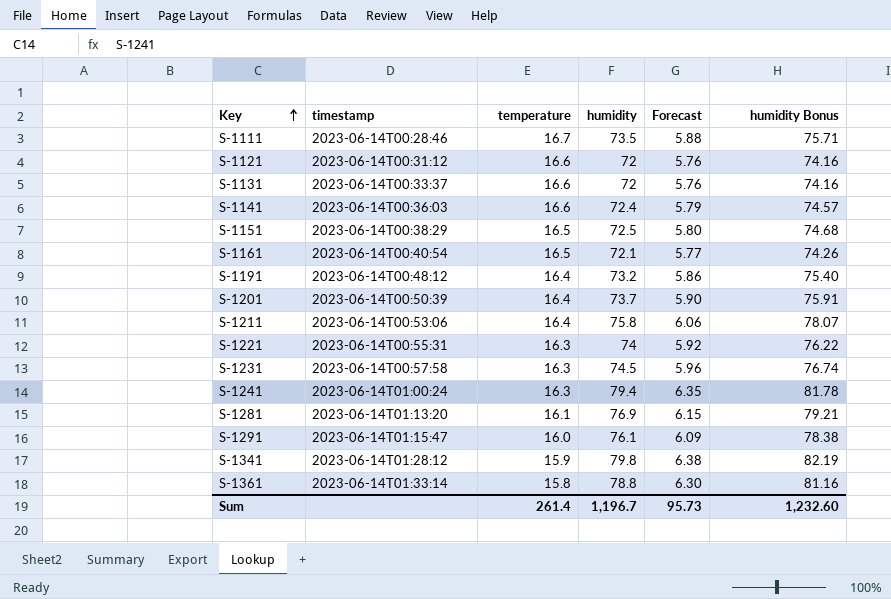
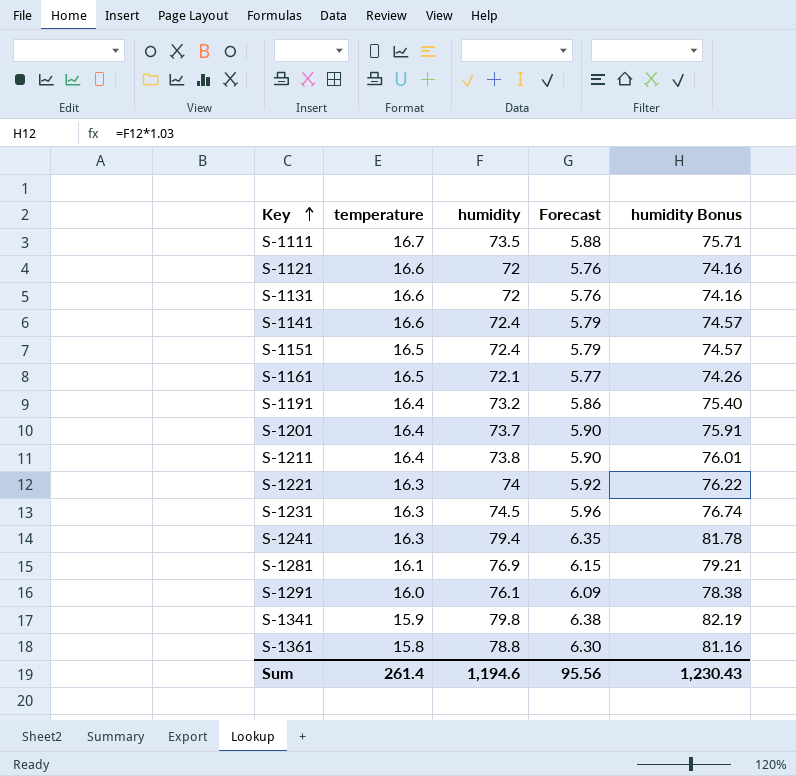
column timestamp | position: 2 -> none
S-1151 | humidity: 72.5 -> 72.4
S-1151 | Forecast: 5.80 -> 5.79
S-1151 | humidity Bonus: 74.68 -> 74.57
S-1211 | humidity: 75.8 -> 73.8
S-1211 | Forecast: 6.06 -> 5.90
S-1211 | humidity Bonus: 78.07 -> 76.01
Sum | humidity: 1,196.7 -> 1,194.6
Sum | Forecast: 95.73 -> 95.56
Sum | humidity Bonus: 1,232.60 -> 1,230.43

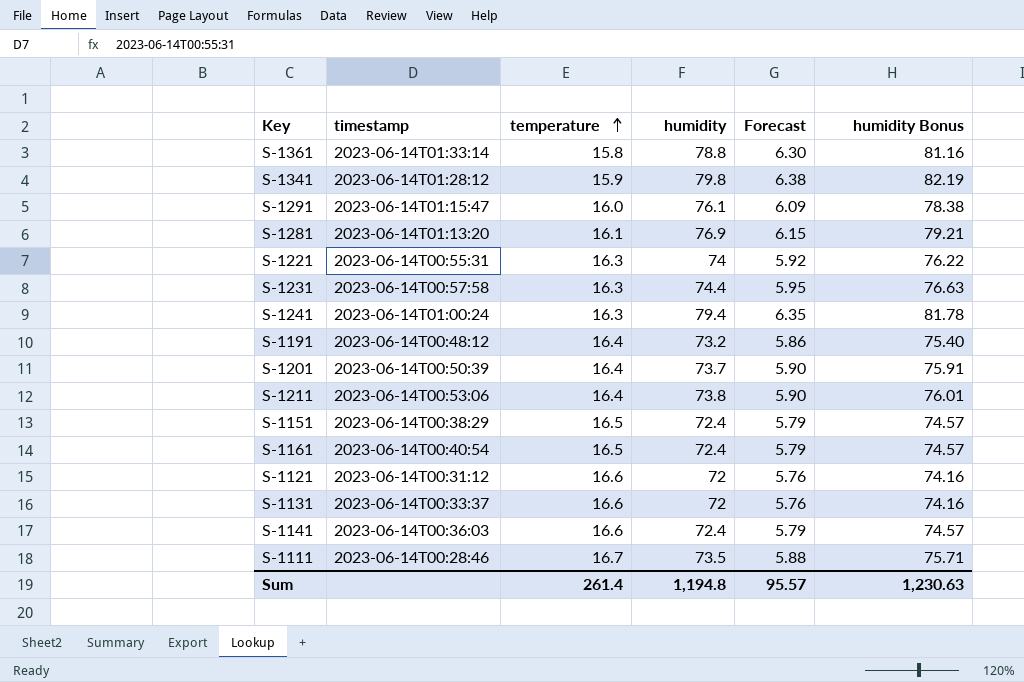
row order: Key ascending -> temperature ascending
column timestamp | position: none -> 2
S-1231 | humidity: 74.5 -> 74.4
S-1231 | Forecast: 5.96 -> 5.95
S-1231 | humidity Bonus: 76.74 -> 76.63
S-1161 | humidity: 72.1 -> 72.4
S-1161 | Forecast: 5.77 -> 5.79
S-1161 | humidity Bonus: 74.26 -> 74.57
Sum | humidity: 1,194.6 -> 1,194.8
Sum | Forecast: 95.56 -> 95.57
Sum | humidity Bonus: 1,230.43 -> 1,230.63

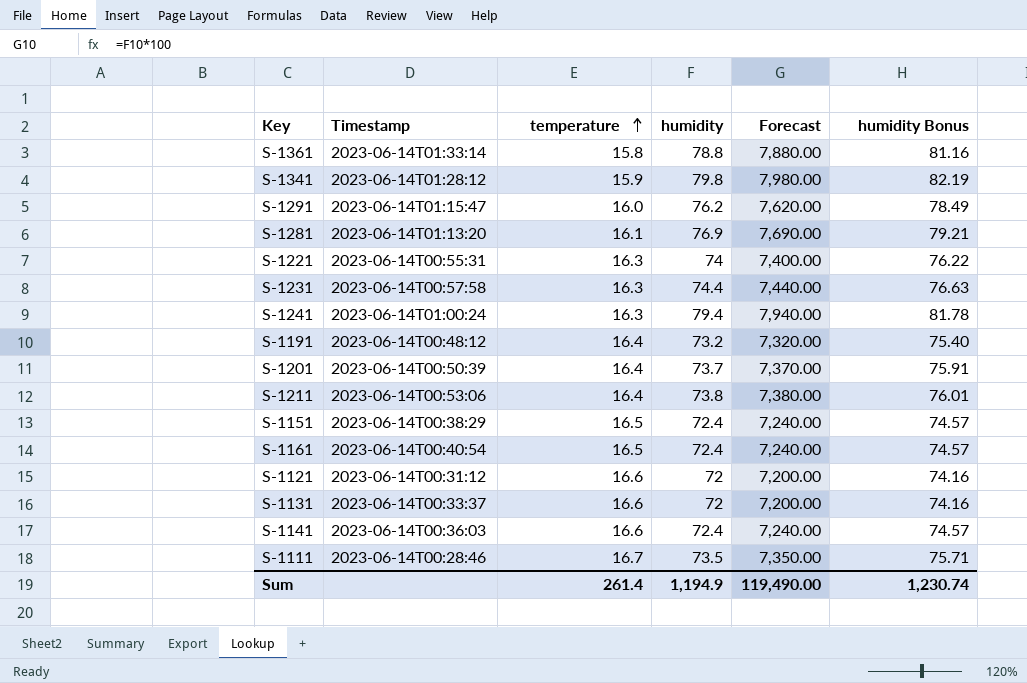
column name: timestamp -> Timestamp
column Forecast | formula: [humidity] * 0.08 -> [humidity] * 100
S-1291 | humidity: 76.1 -> 76.2
S-1291 | humidity Bonus: 78.38 -> 78.49
Sum | humidity: 1,194.8 -> 1,194.9
Sum | Forecast: 95.57 -> 119,490.00
Sum | humidity Bonus: 1,230.63 -> 1,230.74

